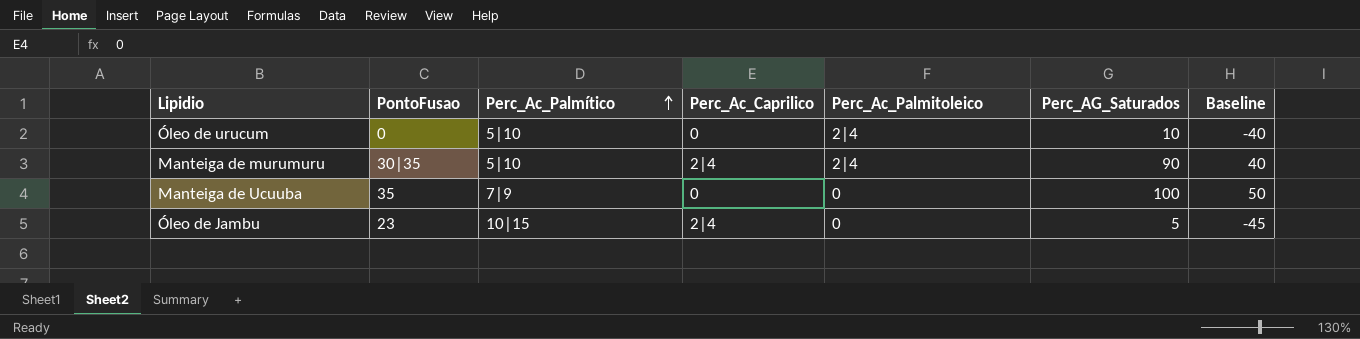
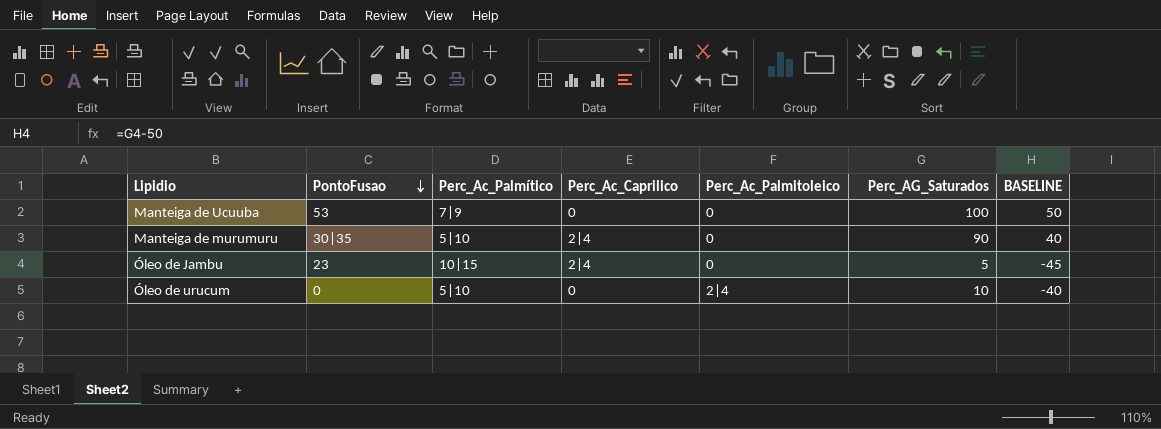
row order: Perc_Ac_Palmítico ascending -> PontoFusao descending
column name: Baseline -> BASELINE
Manteiga de Ucuuba | PontoFusao: 35 -> 53
Manteiga de murumuru | Perc_Ac_Palmitoleico: 2|4 -> 0

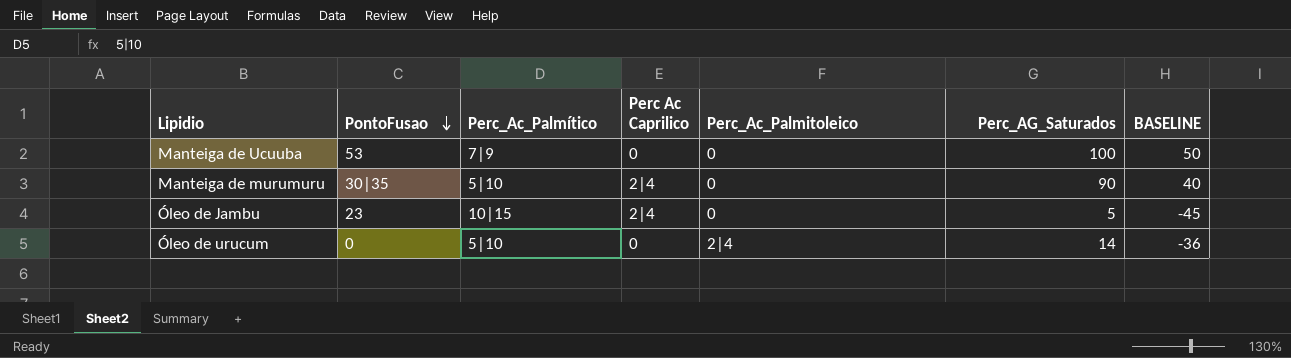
column name: Perc_Ac_Caprilico -> Perc Ac Caprilico
Óleo de urucum | Perc_AG_Saturados: 10 -> 14
Óleo de urucum | BASELINE: -40 -> -36

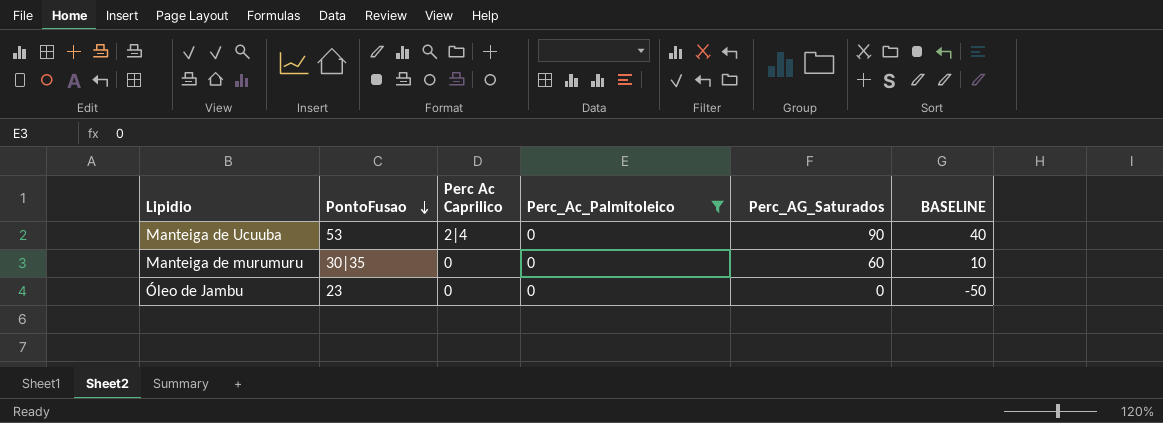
filter: none -> Perc_Ac_Palmitoleico = 0
column Perc_Ac_Palmítico | position: 3 -> none
Manteiga de Ucuuba | Perc Ac Caprilico: 0 -> 2|4
Manteiga de Ucuuba | Perc_AG_Saturados: 100 -> 90
Manteiga de Ucuuba | BASELINE: 50 -> 40
Manteiga de murumuru | Perc Ac Caprilico: 2|4 -> 0
Manteiga de murumuru | Perc_AG_Saturados: 90 -> 60
Manteiga de murumuru | BASELINE: 40 -> 10
Óleo de Jambu | Perc Ac Caprilico: 2|4 -> 0
Óleo de Jambu | Perc_AG_Saturados: 5 -> 0
Óleo de Jambu | BASELINE: -45 -> -50

